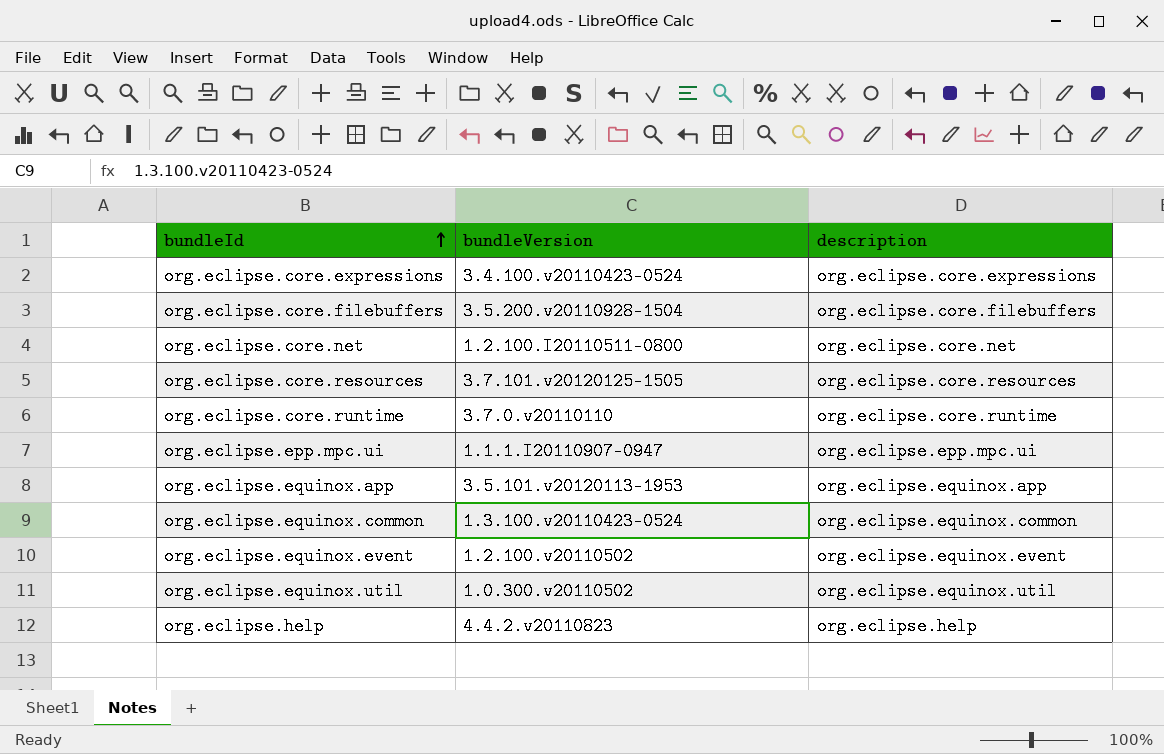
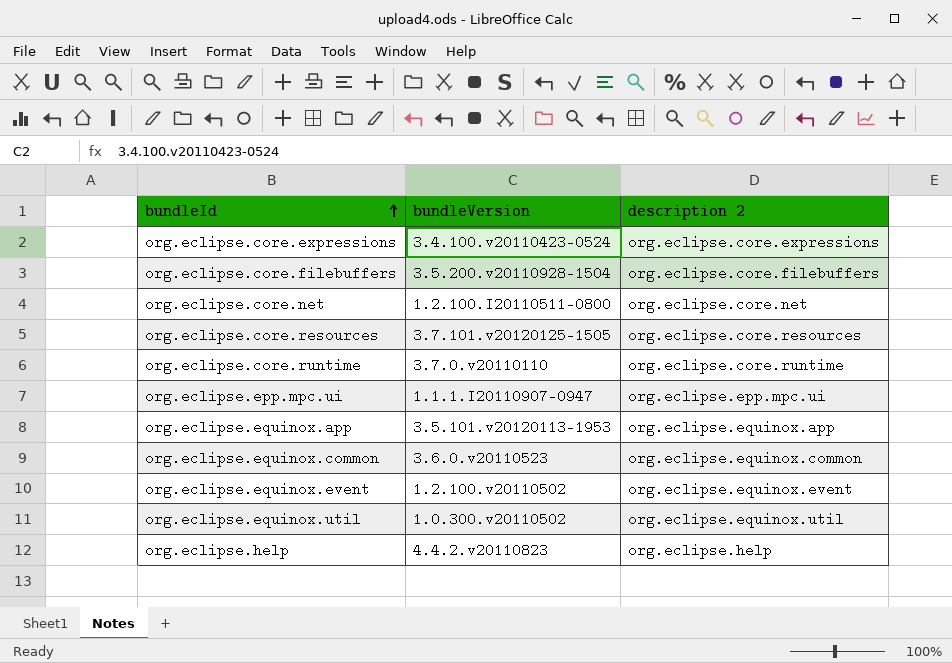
column name: description -> description 2
org.eclipse.equinox.common | bundleVersion: 1.3.100.v20110423-0524 -> 3.6.0.v20110523

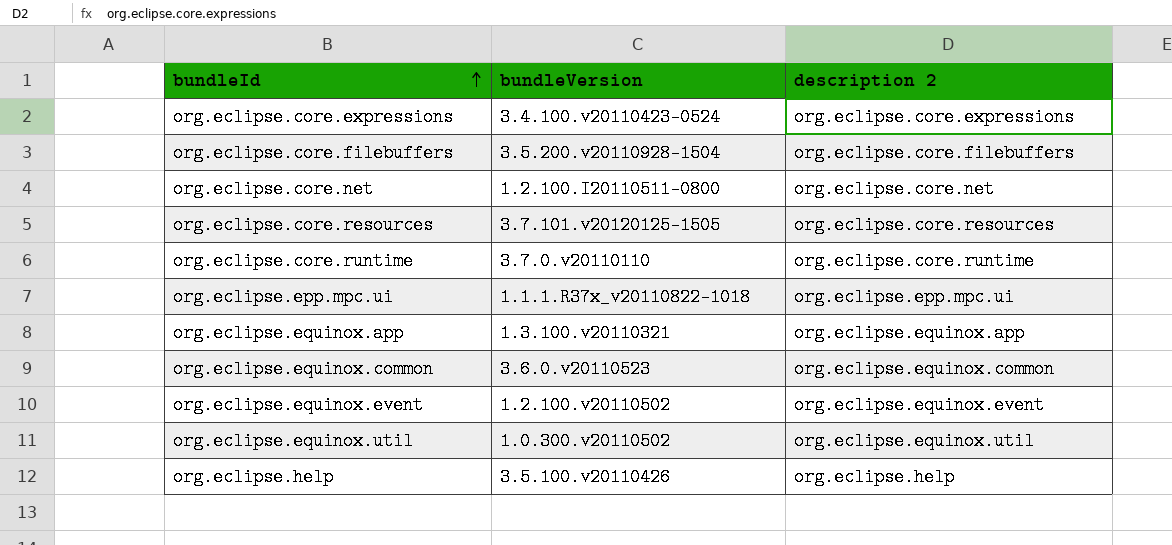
org.eclipse.epp.mpc.ui | bundleVersion: 1.1.1.I20110907-0947 -> 1.1.1.R37x_v20110822-1018
org.eclipse.equinox.app | bundleVersion: 3.5.101.v20120113-1953 -> 1.3.100.v20110321
org.eclipse.help | bundleVersion: 4.4.2.v20110823 -> 3.5.100.v20110426

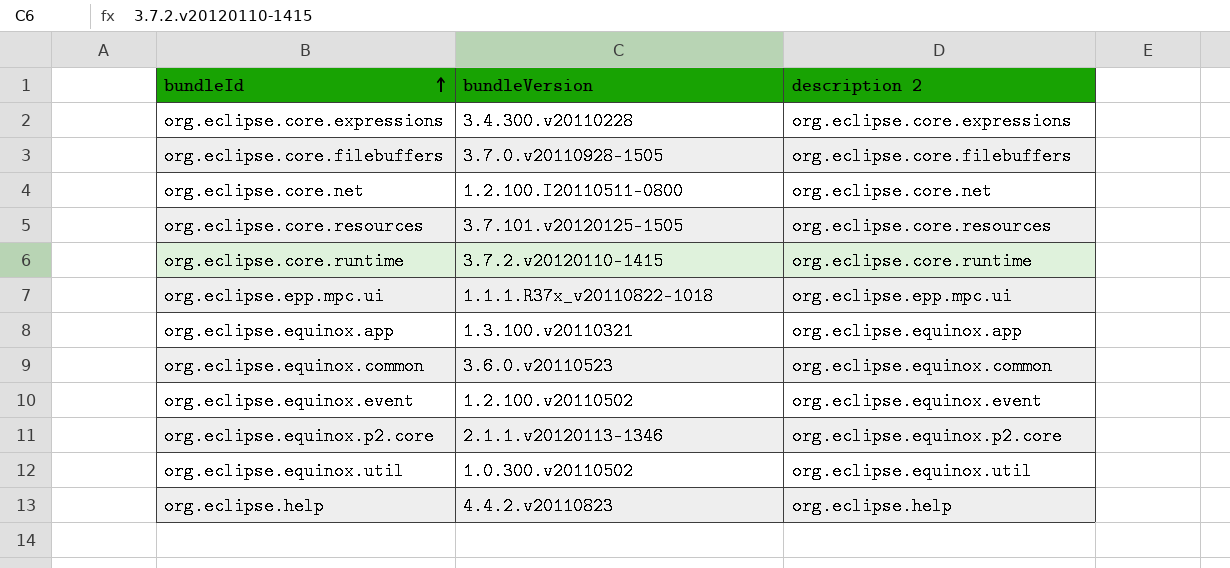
org.eclipse.core.expressions | bundleVersion: 3.4.100.v20110423-0524 -> 3.4.300.v20110228
org.eclipse.core.filebuffers | bundleVersion: 3.5.200.v20110928-1504 -> 3.7.0.v20110928-1505
org.eclipse.core.runtime | bundleVersion: 3.7.0.v20110110 -> 3.7.2.v20120110-1415
row org.eclipse.equinox.p2.core: none -> 2.1.1.v20120113-1346 | org.eclipse.equinox.p2.core
org.eclipse.help | bundleVersion: 3.5.100.v20110426 -> 4.4.2.v20110823

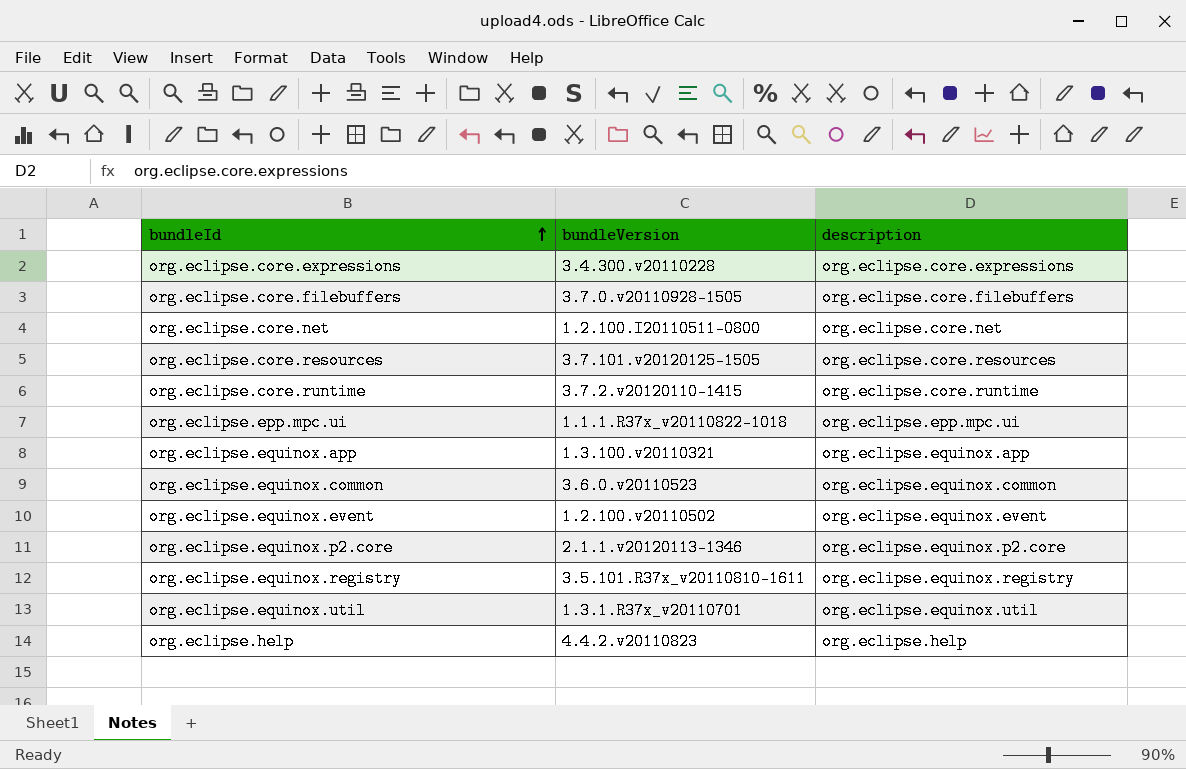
column name: description 2 -> description
row org.eclipse.equinox.registry: none -> 3.5.101.R37x_v20110810-1611 | org.eclipse.equinox.registry
org.eclipse.equinox.util | bundleVersion: 1.0.300.v20110502 -> 1.3.1.R37x_v20110701

